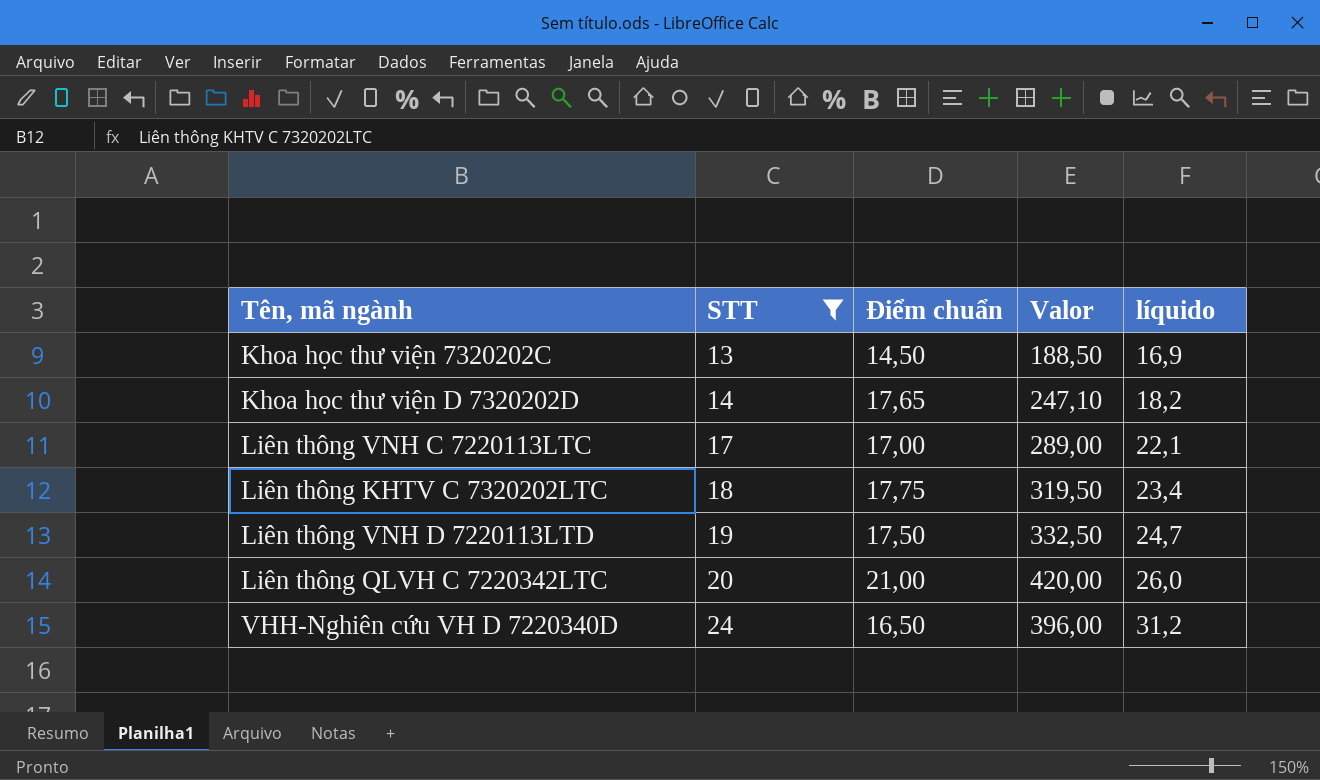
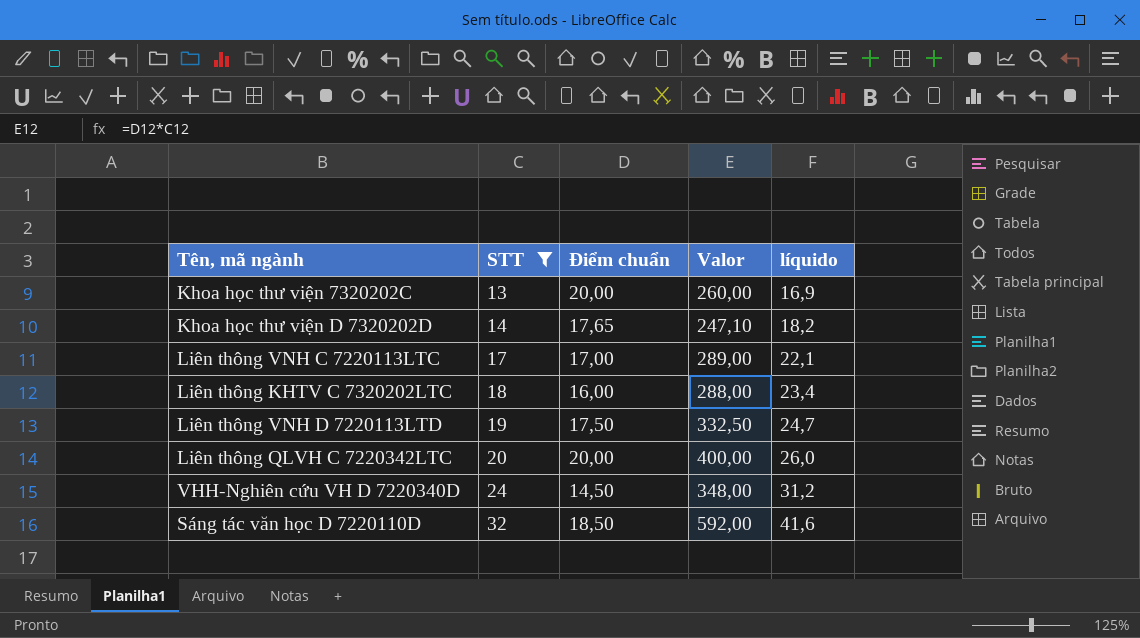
Khoa học thư viện 7320202C | Điểm chuẩn: 14,50 -> 20,00
Khoa học thư viện 7320202C | Valor: 188,50 -> 260,00
Liên thông KHTV C 7320202LTC | Điểm chuẩn: 17,75 -> 16,00
Liên thông KHTV C 7320202LTC | Valor: 319,50 -> 288,00
Liên thông QLVH C 7220342LTC | Điểm chuẩn: 21,00 -> 20,00
Liên thông QLVH C 7220342LTC | Valor: 420,00 -> 400,00
VHH-Nghiên cứu VH D 7220340D | Điểm chuẩn: 16,50 -> 14,50
VHH-Nghiên cứu VH D 7220340D | Valor: 396,00 -> 348,00
row Sáng tác văn học D 7220110D: none -> 32 | 18,50 | 592,00 | 41,6

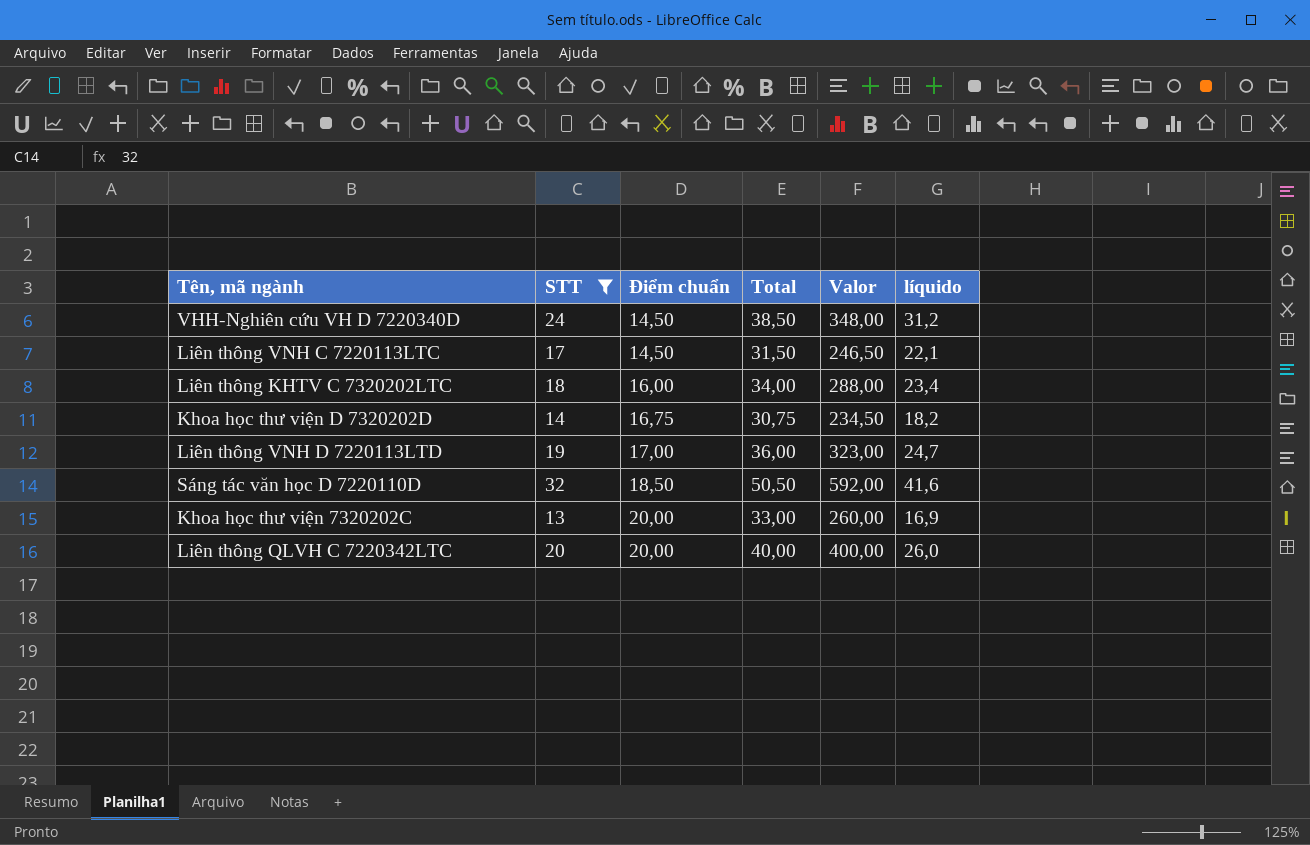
row order: STT ascending -> Điểm chuẩn ascending
column Total | formula: none -> [STT] + [Điểm chuẩn]
Liên thông VNH C 7220113LTC | Điểm chuẩn: 17,00 -> 14,50
Liên thông VNH C 7220113LTC | Valor: 289,00 -> 246,50
Khoa học thư viện D 7320202D | Điểm chuẩn: 17,65 -> 16,75
Khoa học thư viện D 7320202D | Valor: 247,10 -> 234,50
Liên thông VNH D 7220113LTD | Điểm chuẩn: 17,50 -> 17,00
Liên thông VNH D 7220113LTD | Valor: 332,50 -> 323,00

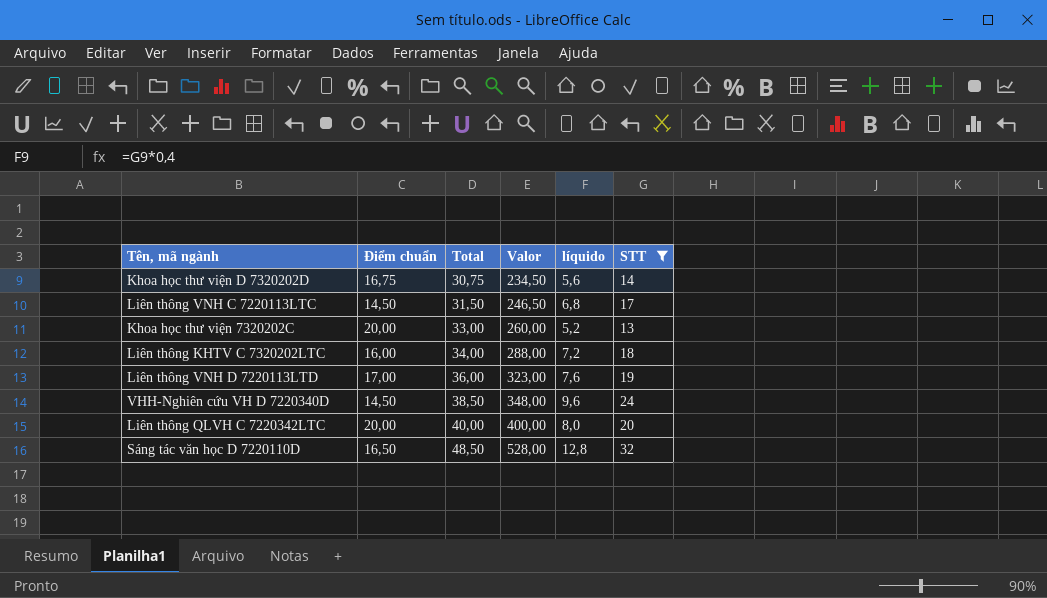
row order: Điểm chuẩn ascending -> Total ascending
column líquido | formula: [STT] * 1,3 -> [STT] * 0,4
column STT | position: 2 -> 6
Sáng tác văn học D 7220110D | Điểm chuẩn: 18,50 -> 16,50
Sáng tác văn học D 7220110D | Total: 50,50 -> 48,50
Sáng tác văn học D 7220110D | Valor: 592,00 -> 528,00

